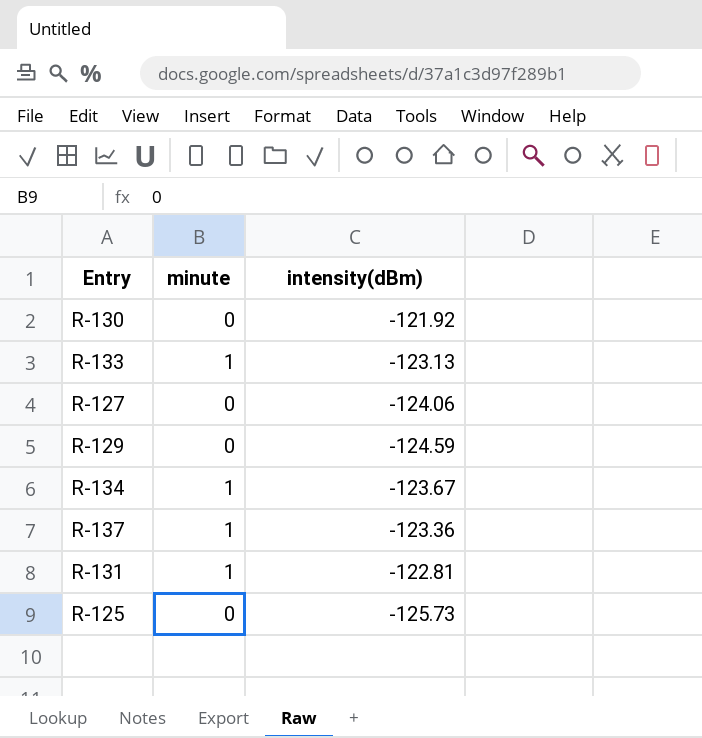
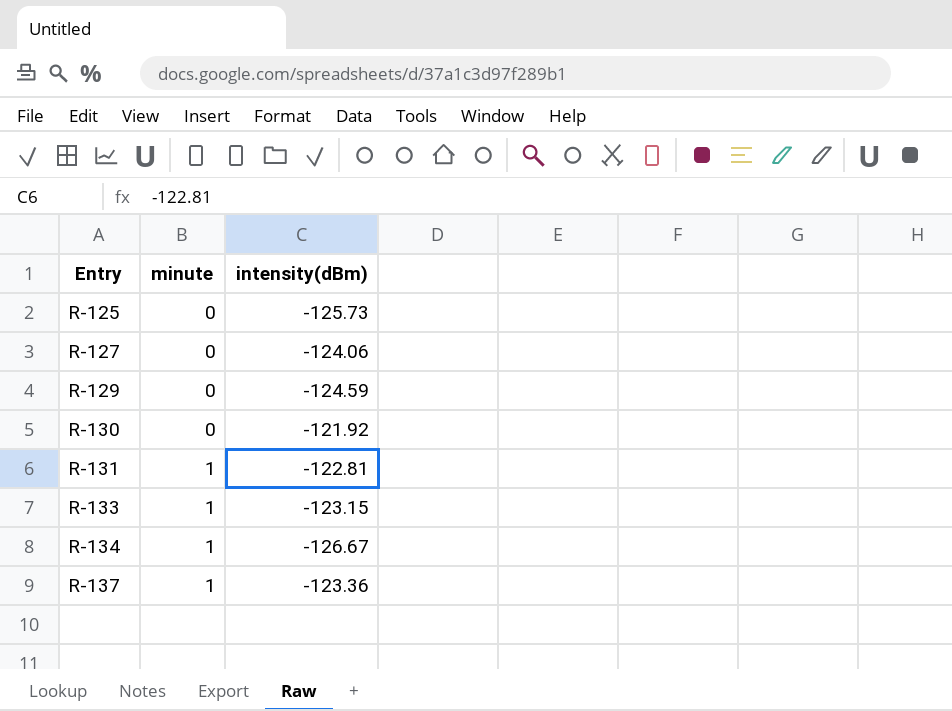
row order: none -> Entry ascending
R-133 | intensity(dBm): -123.13 -> -123.15
R-134 | intensity(dBm): -123.67 -> -126.67

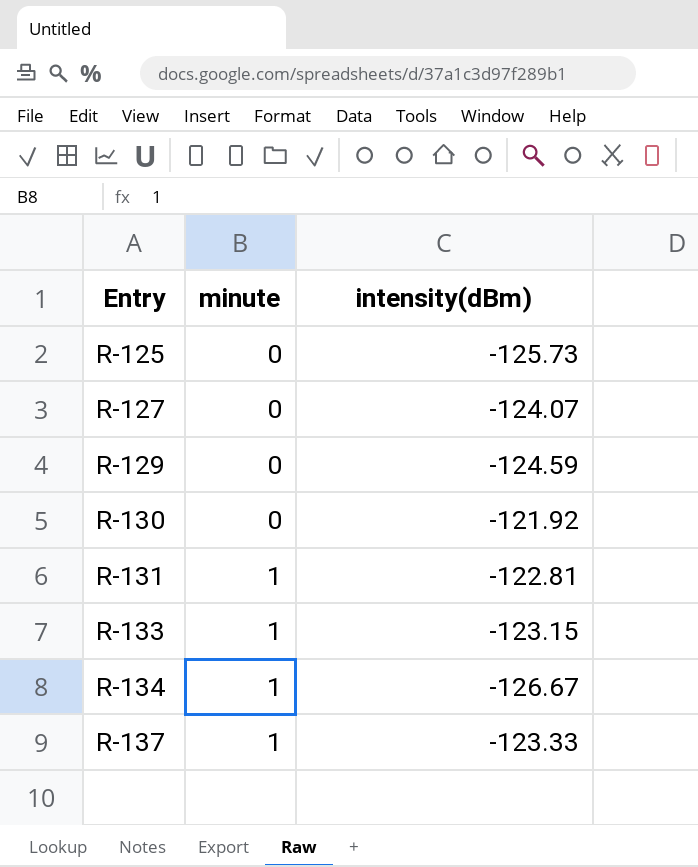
R-127 | intensity(dBm): -124.06 -> -124.07
R-137 | intensity(dBm): -123.36 -> -123.33

